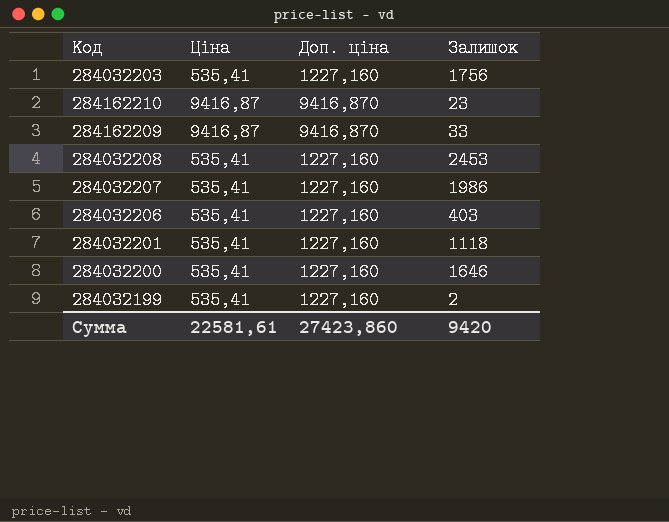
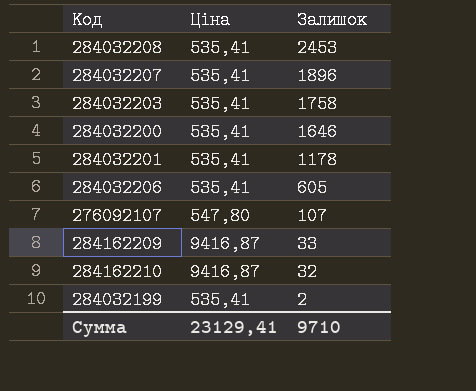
row order: none -> Залишок descending
column Доп. ціна | position: 3 -> none
284032207 | Залишок: 1986 -> 1896
284032203 | Залишок: 1756 -> 1758
284032201 | Залишок: 1118 -> 1178
284032206 | Залишок: 403 -> 605
row 276092107: none -> 547,80 | 107
284162210 | Залишок: 23 -> 32
Сумма | Ціна: 22581,61 -> 23129,41
Сумма | Залишок: 9420 -> 9710

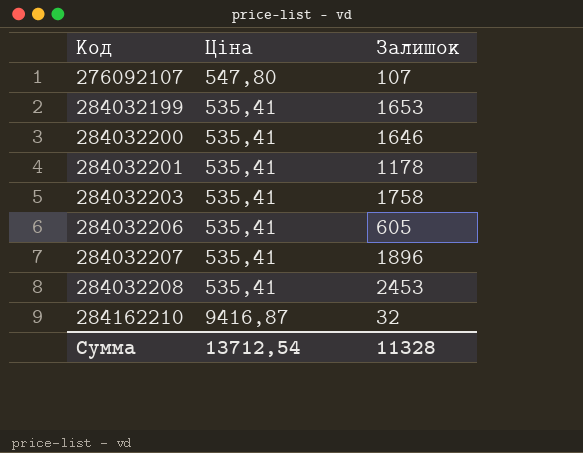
row order: Залишок descending -> Код ascending
row 284162209: 9416,87 | 33 -> none
284032199 | Залишок: 2 -> 1653
Сумма | Ціна: 23129,41 -> 13712,54
Сумма | Залишок: 9710 -> 11328

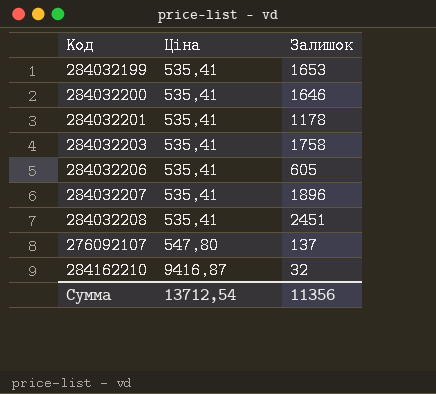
row order: Код ascending -> Ціна ascending
284032208 | Залишок: 2453 -> 2451
276092107 | Залишок: 107 -> 137
Сумма | Залишок: 11328 -> 11356

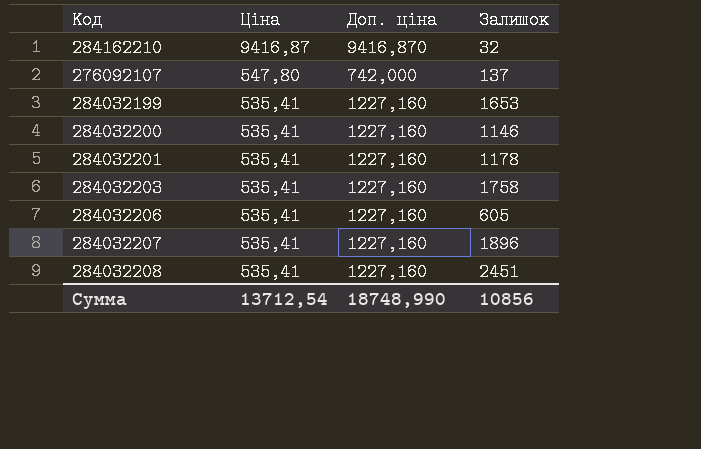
row order: Ціна ascending -> Ціна descending
column Доп. ціна | position: none -> 3
284032200 | Залишок: 1646 -> 1146
Сумма | Залишок: 11356 -> 10856

